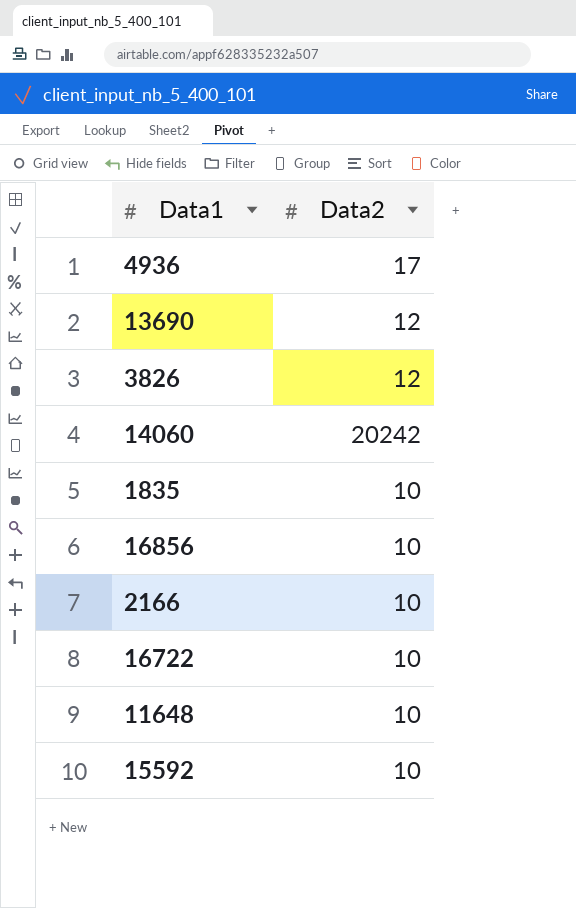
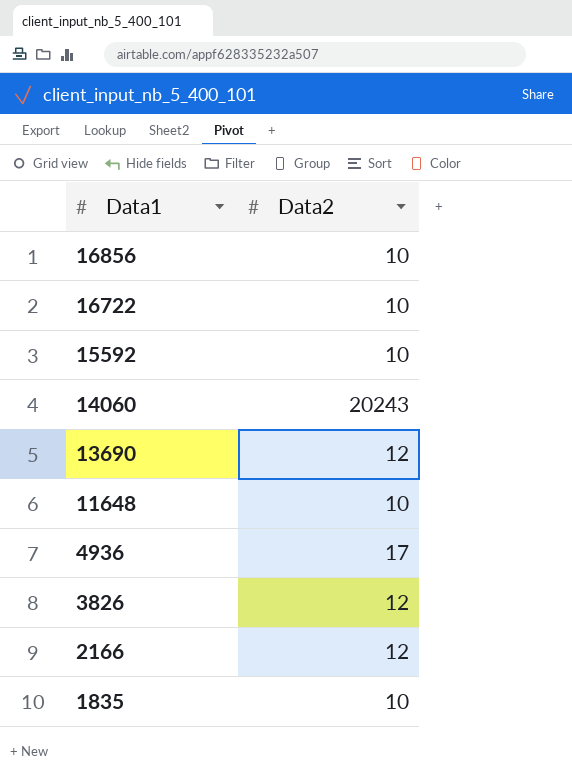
row order: none -> Data1 descending
14060 | Data2: 20242 -> 20243
2166 | Data2: 10 -> 12

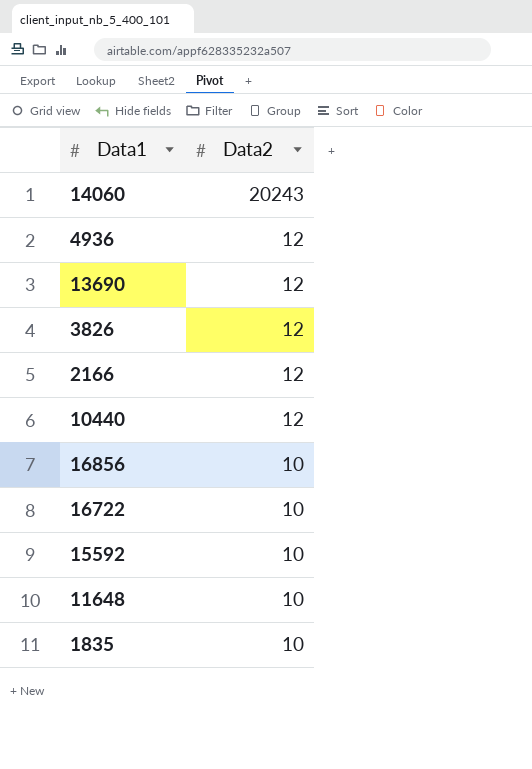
row order: Data1 descending -> Data2 descending
4936 | Data2: 17 -> 12
row 10440: none -> 12

